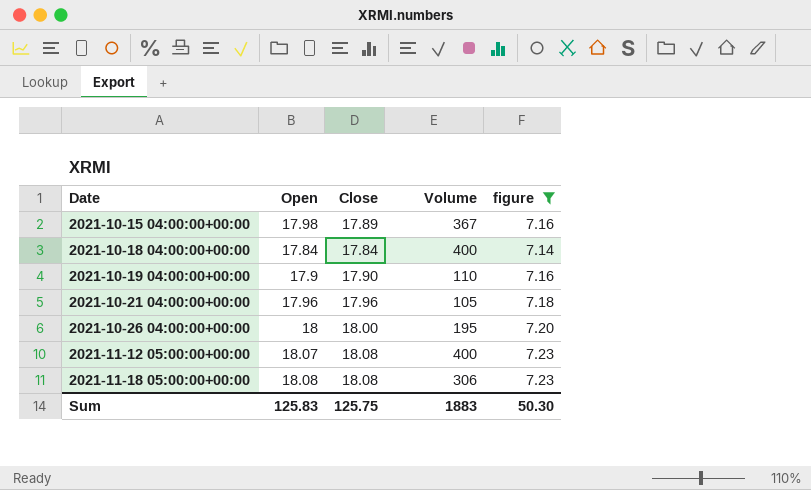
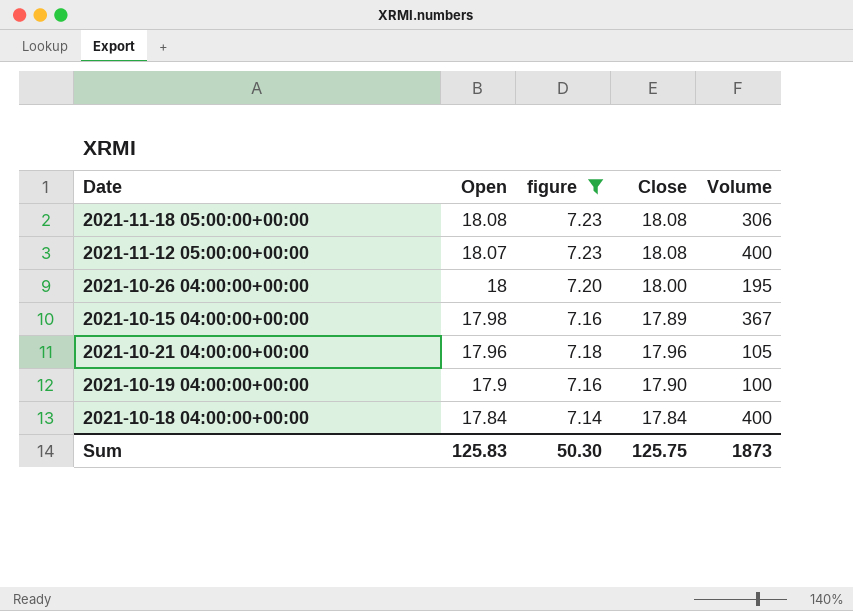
row order: Date ascending -> Open descending
column figure | position: 5 -> 3
2021-10-19 04:00:00+00:00 | Volume: 110 -> 100
Sum | Volume: 1883 -> 1873

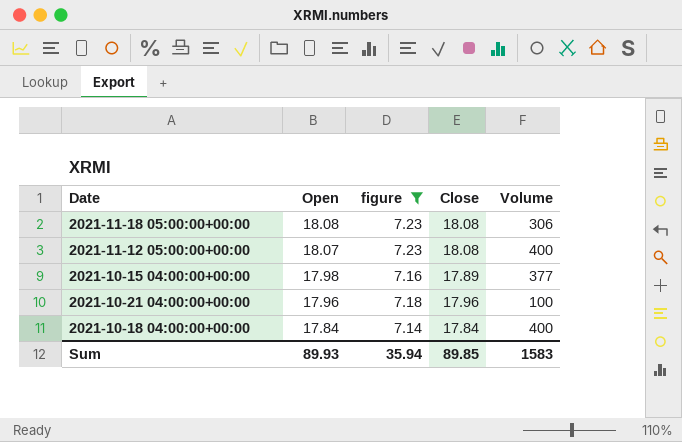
row 2021-10-26 04:00:00+00:00: 18 | 7.20 | 18.00 | 195 -> none
row 2021-10-19 04:00:00+00:00: 17.9 | 7.16 | 17.90 | 100 -> none
2021-10-15 04:00:00+00:00 | Volume: 367 -> 377
2021-10-21 04:00:00+00:00 | Volume: 105 -> 100
Sum | Open: 125.83 -> 89.93
Sum | figure: 50.30 -> 35.94
Sum | Close: 125.75 -> 89.85
Sum | Volume: 1873 -> 1583

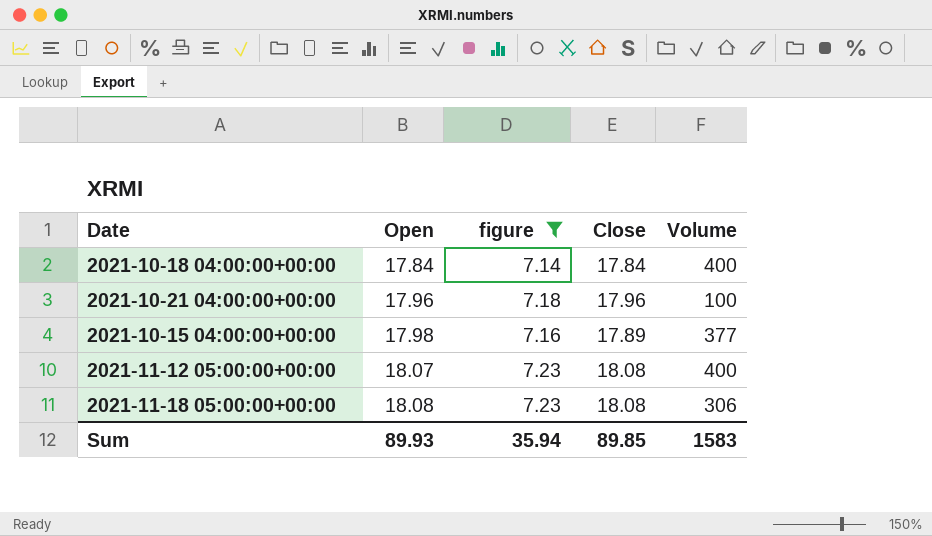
row order: Open descending -> Open ascending

